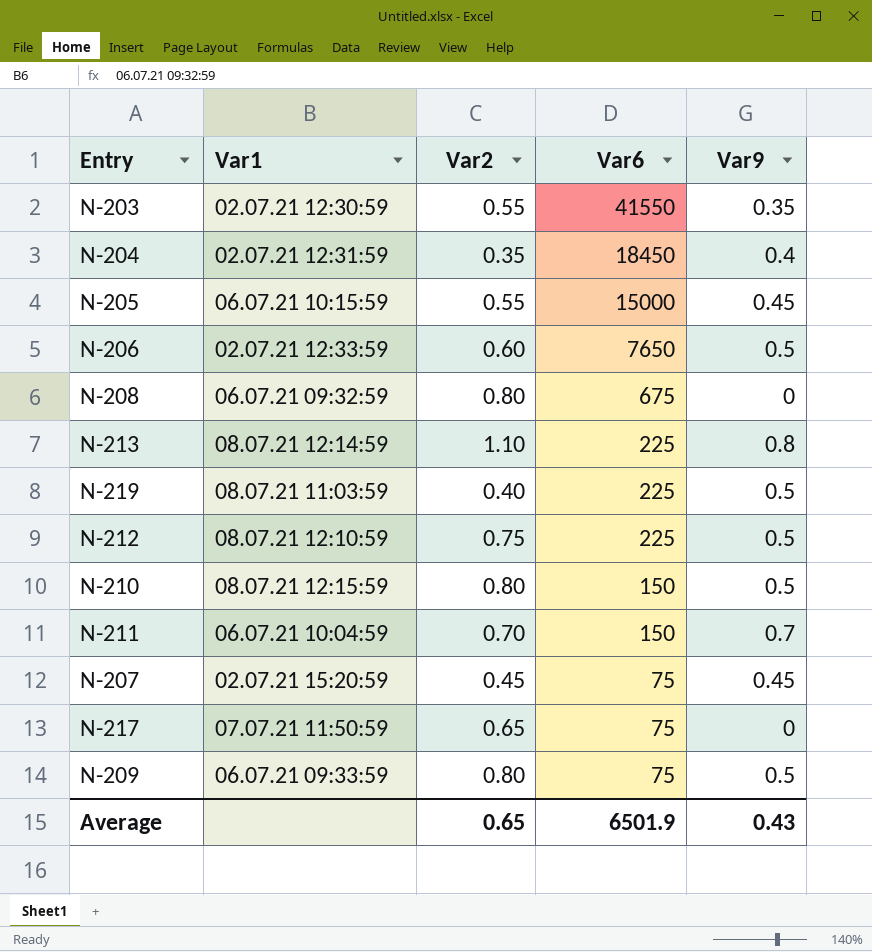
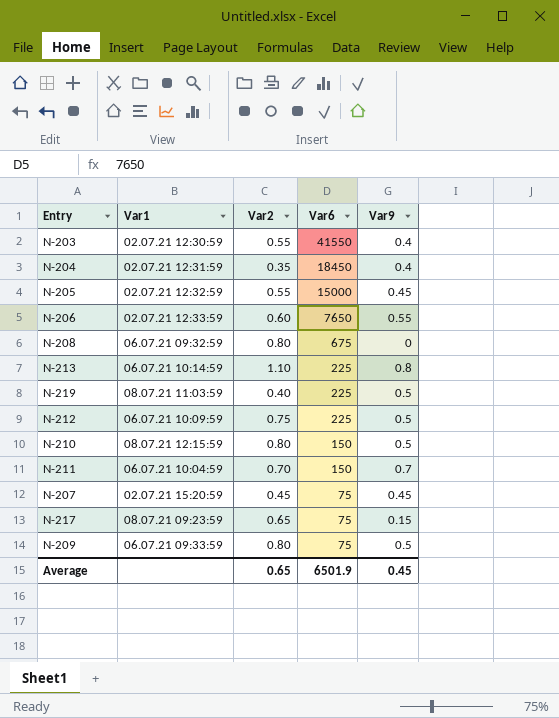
N-203 | Var9: 0.35 -> 0.4
N-205 | Var1: 06.07.21 10:15:59 -> 02.07.21 12:32:59
N-206 | Var9: 0.5 -> 0.55
N-213 | Var1: 08.07.21 12:14:59 -> 06.07.21 10:14:59
N-212 | Var1: 08.07.21 12:10:59 -> 06.07.21 10:09:59
N-217 | Var1: 07.07.21 11:50:59 -> 08.07.21 09:23:59
N-217 | Var9: 0 -> 0.15
Average | Var9: 0.43 -> 0.45

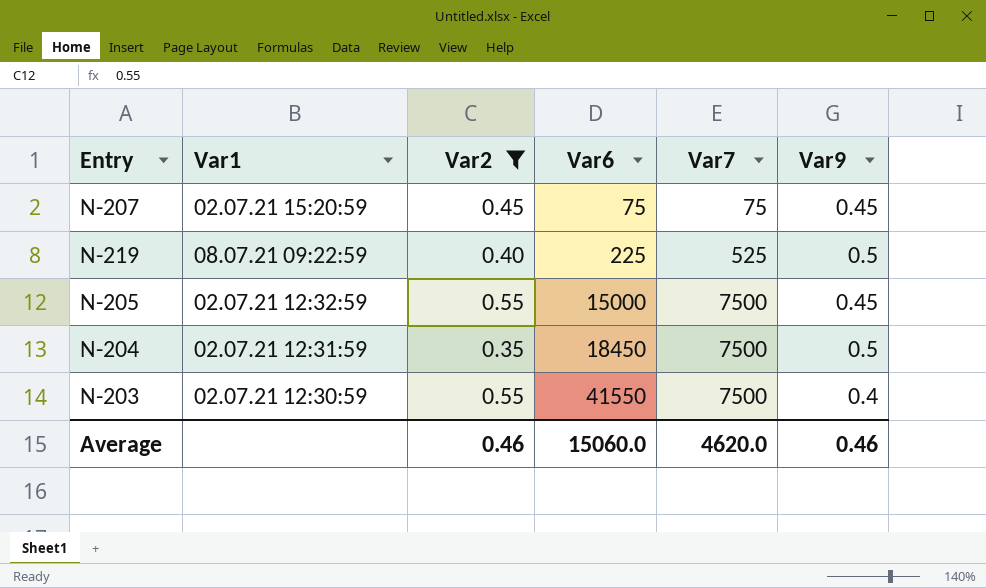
filter: none -> Var2 <= 0.55
row order: Var6 descending -> Var6 ascending
column Var7 | position: none -> 5
N-219 | Var1: 08.07.21 11:03:59 -> 08.07.21 09:22:59
N-204 | Var9: 0.4 -> 0.5
Average | Var2: 0.65 -> 0.46
Average | Var6: 6501.9 -> 15060.0
Average | Var9: 0.45 -> 0.46

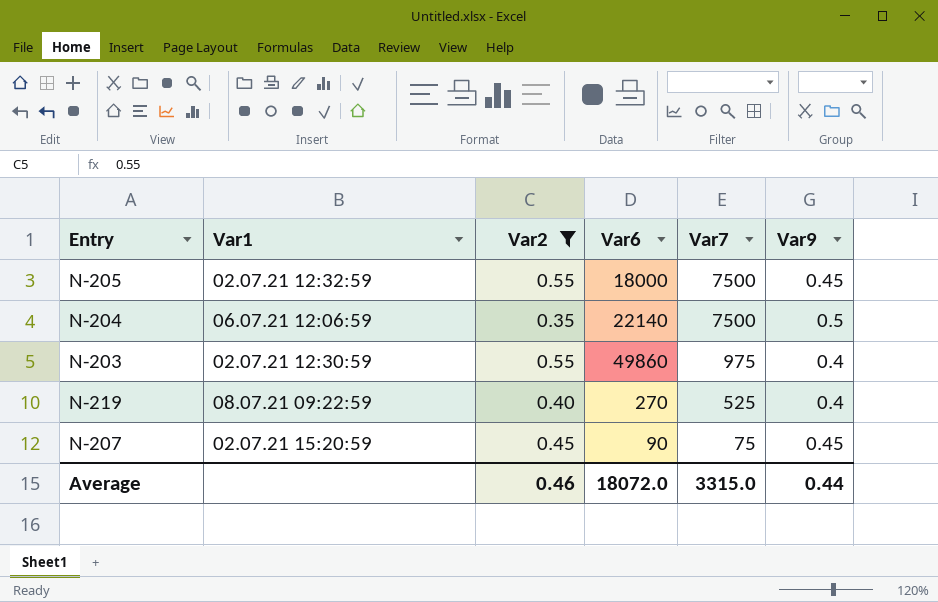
row order: Var6 ascending -> Var7 descending
N-205 | Var6: 15000 -> 18000
N-204 | Var1: 02.07.21 12:31:59 -> 06.07.21 12:06:59
N-204 | Var6: 18450 -> 22140
N-203 | Var6: 41550 -> 49860
N-203 | Var7: 7500 -> 975
N-219 | Var6: 225 -> 270
N-219 | Var9: 0.5 -> 0.4
N-207 | Var6: 75 -> 90
Average | Var6: 15060.0 -> 18072.0
Average | Var7: 4620.0 -> 3315.0
Average | Var9: 0.46 -> 0.44

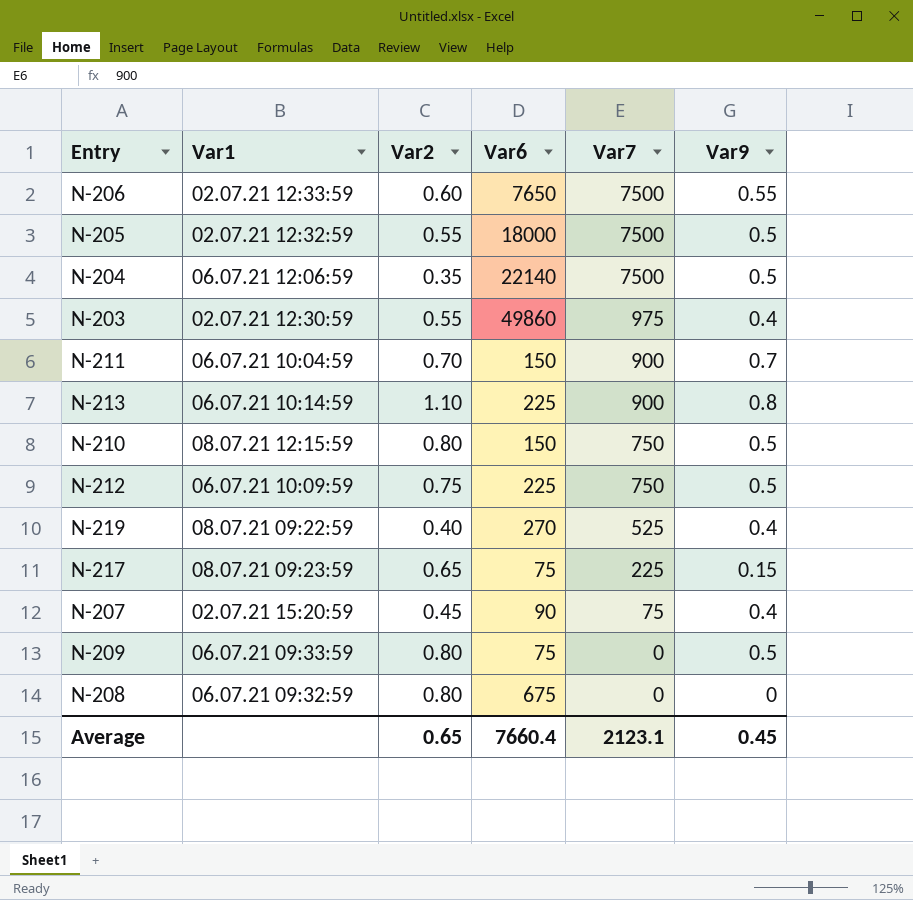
filter: Var2 <= 0.55 -> none
N-205 | Var9: 0.45 -> 0.5
N-207 | Var9: 0.45 -> 0.4
Average | Var2: 0.46 -> 0.65
Average | Var6: 18072.0 -> 7660.4
Average | Var7: 3315.0 -> 2123.1
Average | Var9: 0.44 -> 0.45

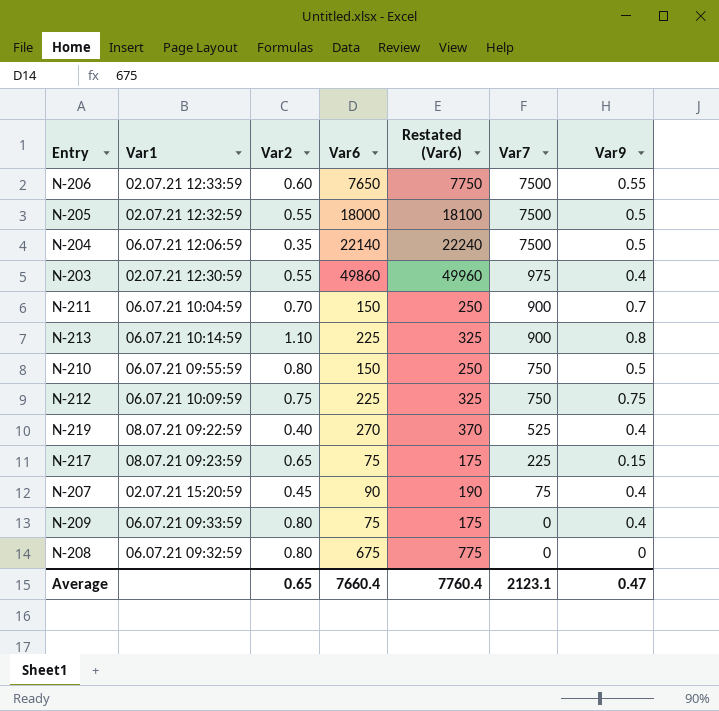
column Restated (Var6) | formula: none -> [Var6] + 100
N-210 | Var1: 08.07.21 12:15:59 -> 06.07.21 09:55:59
N-212 | Var9: 0.5 -> 0.75
N-209 | Var9: 0.5 -> 0.4
Average | Var9: 0.45 -> 0.47

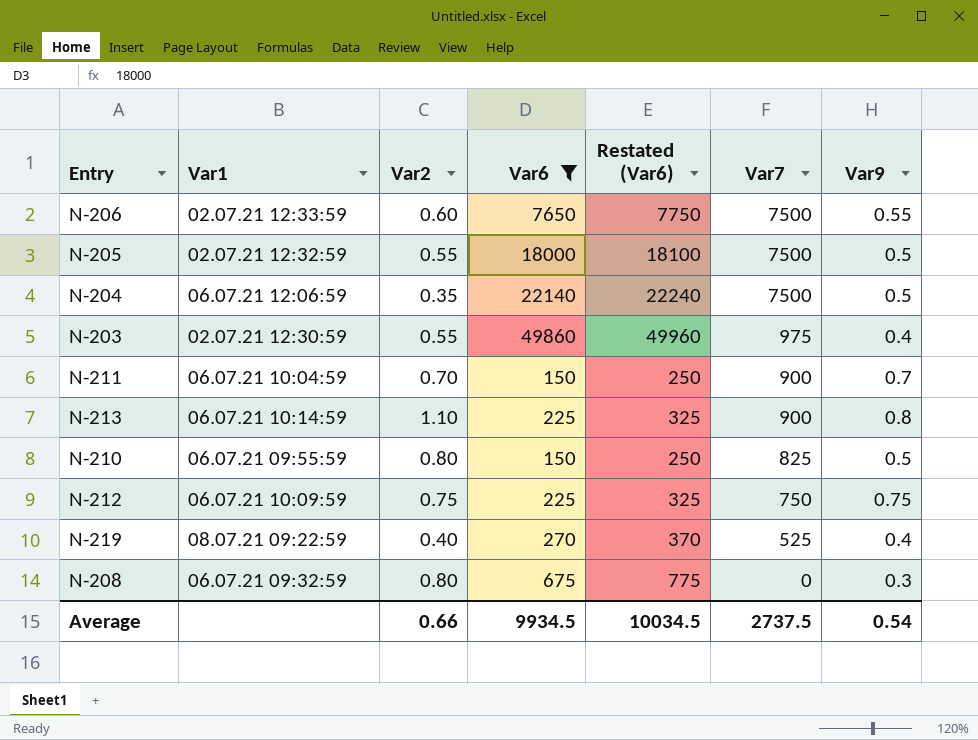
filter: none -> Var6 >= 150
N-210 | Var7: 750 -> 825
N-208 | Var9: 0 -> 0.3
Average | Var2: 0.65 -> 0.66
Average | Var6: 7660.4 -> 9934.5
Average | Restated (Var6): 7760.4 -> 10034.5
Average | Var7: 2123.1 -> 2737.5
Average | Var9: 0.47 -> 0.54

